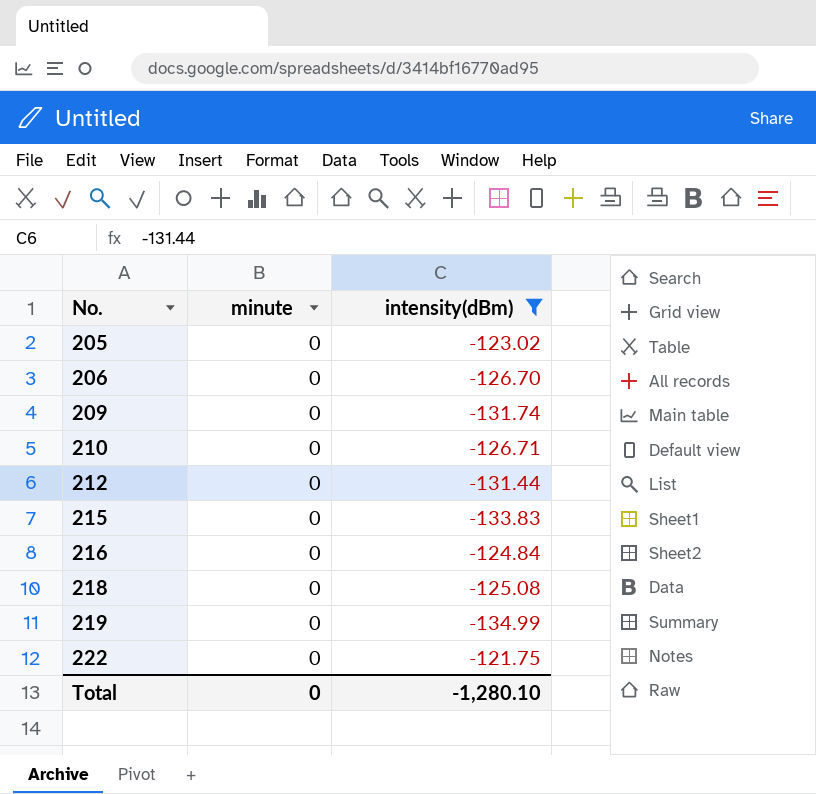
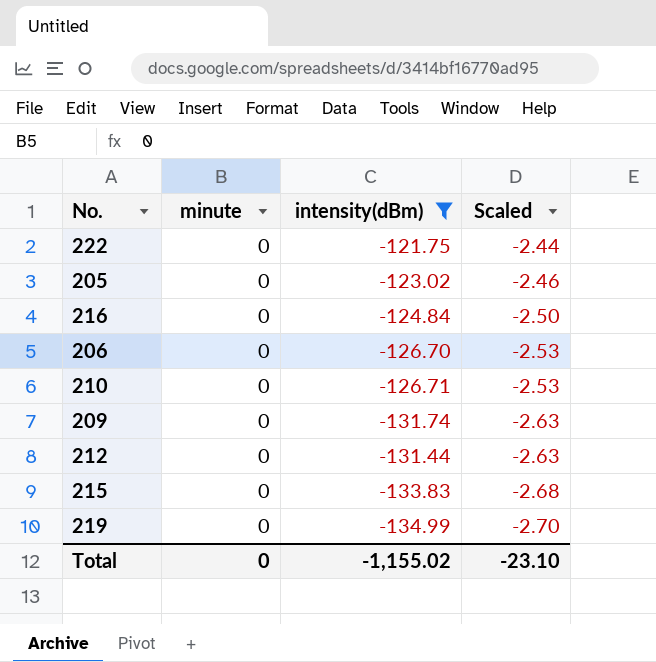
row order: No. ascending -> Scaled descending
column Scaled | formula: none -> [intensity(dBm)] * 0.02
row 218: 0 | -125.08 -> none
Total | intensity(dBm): -1,280.10 -> -1,155.02

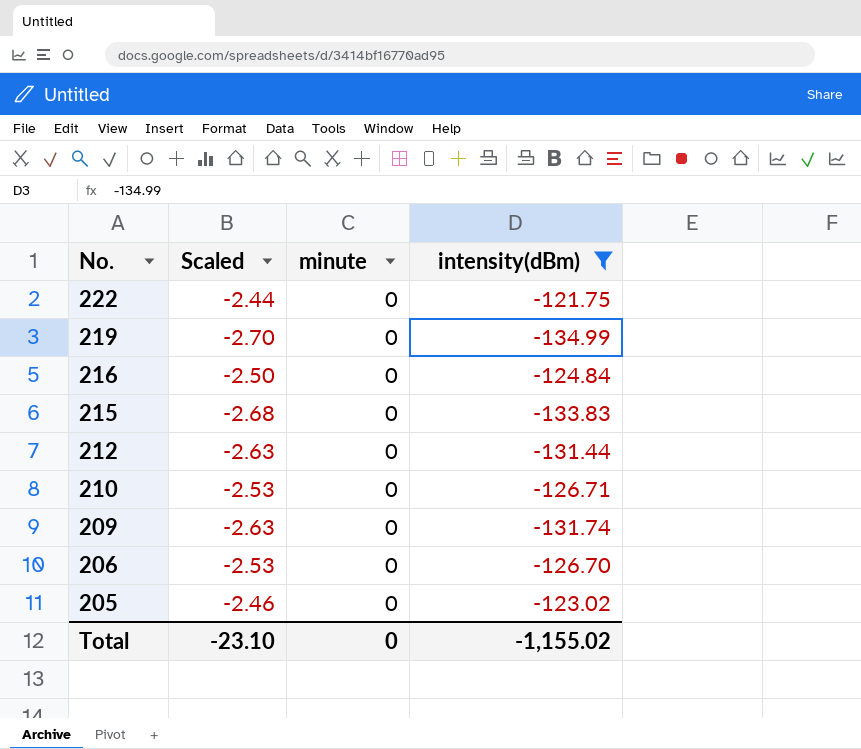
row order: Scaled descending -> No. descending
column Scaled | position: 4 -> 2

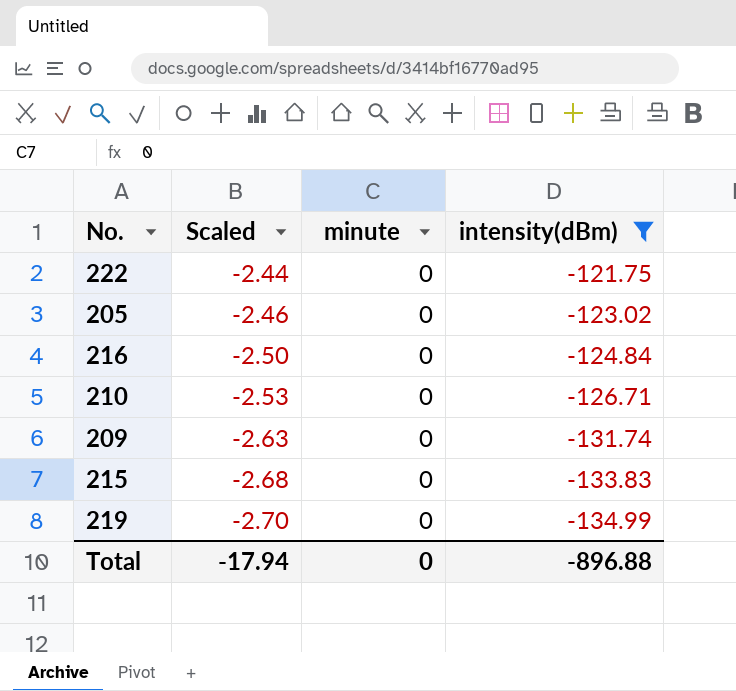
row order: No. descending -> Scaled descending
row 212: -2.63 | 0 | -131.44 -> none
row 206: -2.53 | 0 | -126.70 -> none
Total | Scaled: -23.10 -> -17.94
Total | intensity(dBm): -1,155.02 -> -896.88

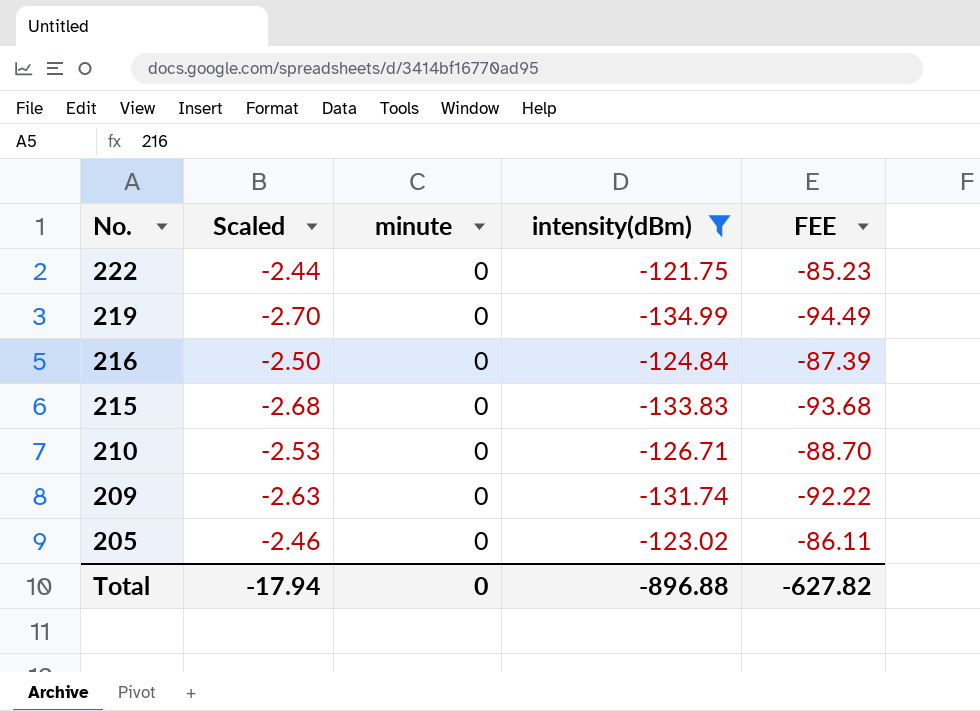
row order: Scaled descending -> No. descending
column FEE | formula: none -> [intensity(dBm)] * 0.7

